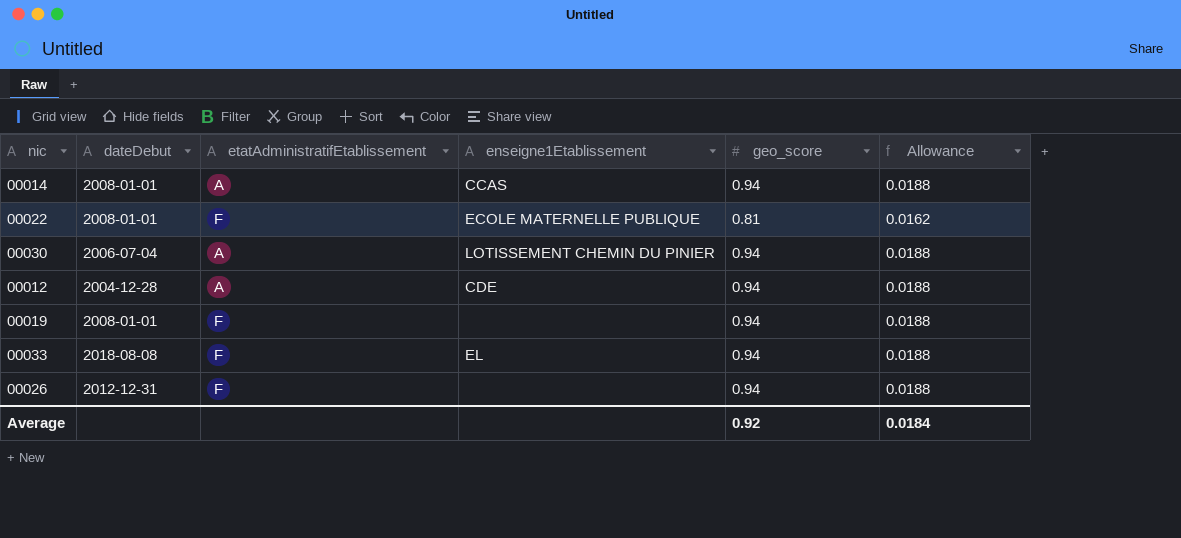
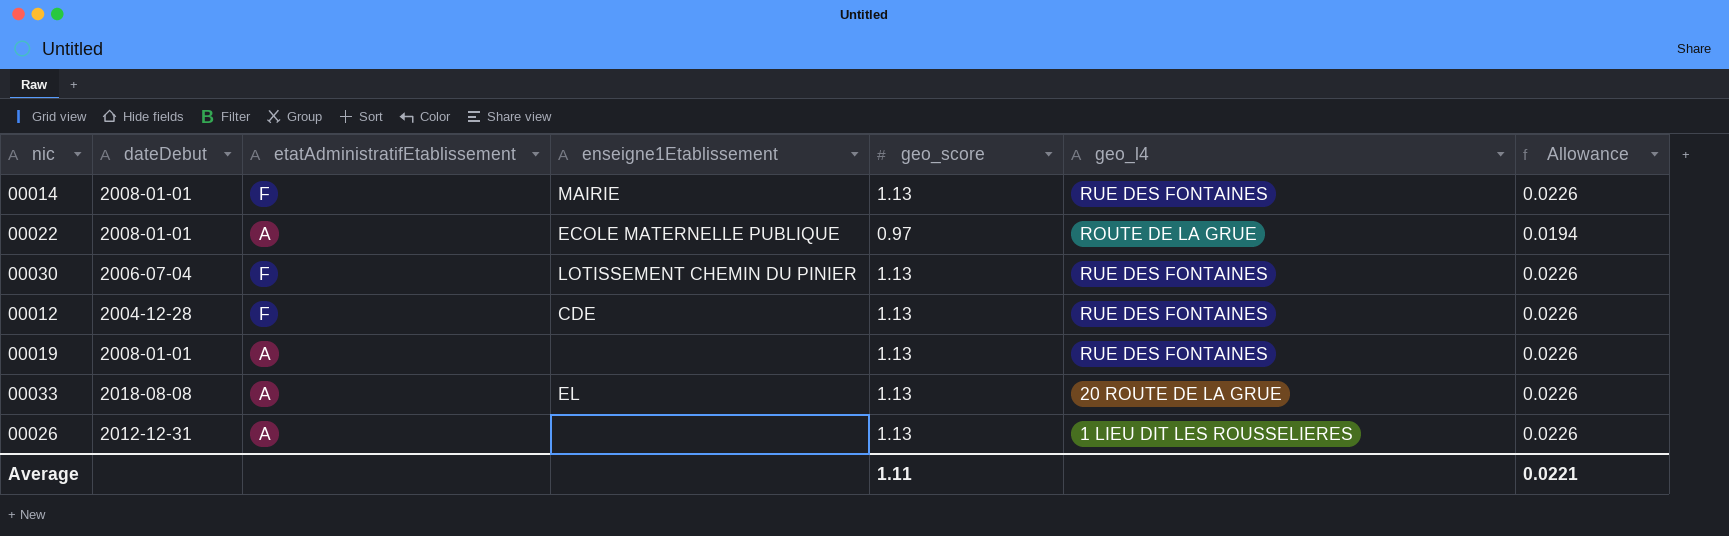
column geo_l4 | position: none -> 6
00014 | etatAdministratifEtablissement: A -> F
00014 | enseigne1Etablissement: CCAS -> MAIRIE
00014 | geo_score: 0.94 -> 1.13
00014 | Allowance: 0.0188 -> 0.0226
00022 | etatAdministratifEtablissement: F -> A
00022 | geo_score: 0.81 -> 0.97
00022 | Allowance: 0.0162 -> 0.0194
00030 | etatAdministratifEtablissement: A -> F
00030 | geo_score: 0.94 -> 1.13
00030 | Allowance: 0.0188 -> 0.0226
00012 | etatAdministratifEtablissement: A -> F
00012 | geo_score: 0.94 -> 1.13
00012 | Allowance: 0.0188 -> 0.0226
00019 | etatAdministratifEtablissement: F -> A
00019 | geo_score: 0.94 -> 1.13
00019 | Allowance: 0.0188 -> 0.0226
00033 | etatAdministratifEtablissement: F -> A
00033 | geo_score: 0.94 -> 1.13
00033 | Allowance: 0.0188 -> 0.0226
00026 | etatAdministratifEtablissement: F -> A
00026 | geo_score: 0.94 -> 1.13
00026 | Allowance: 0.0188 -> 0.0226
Average | geo_score: 0.92 -> 1.11
Average | Allowance: 0.0184 -> 0.0221

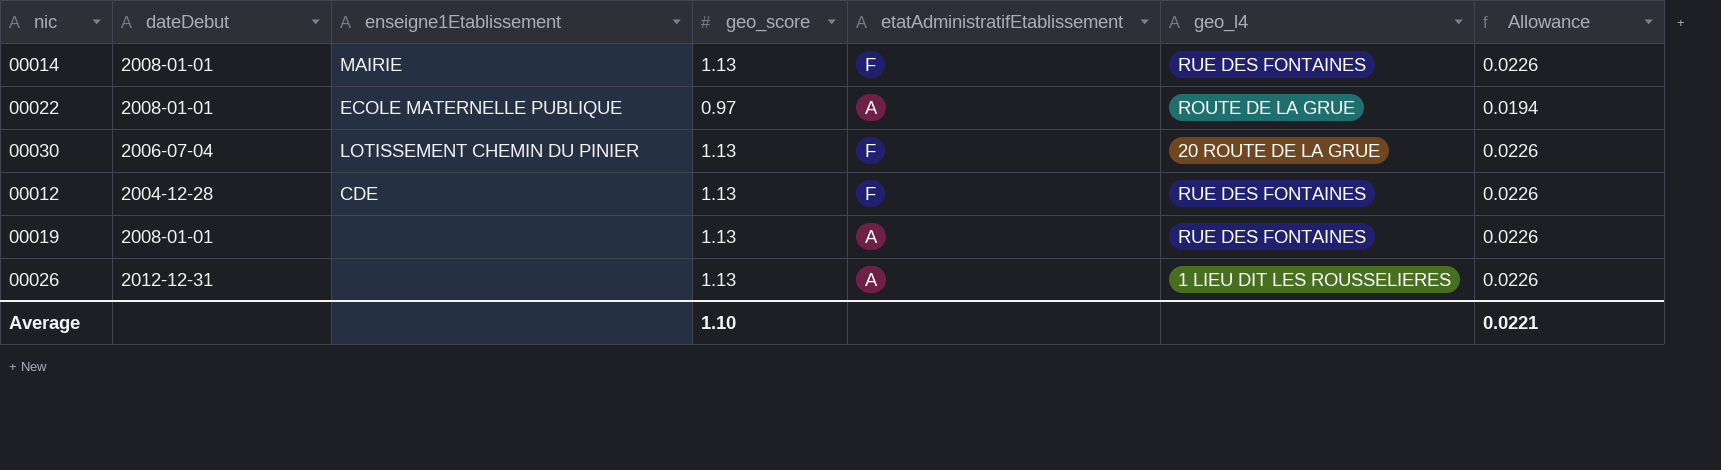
column etatAdministratifEtablissement | position: 3 -> 5
row 00033: 2018-08-08 | A | EL | 1.13 | 20 ROUTE DE LA GRUE | 0.0226 -> none
00030 | geo_l4: RUE DES FONTAINES -> 20 ROUTE DE LA GRUE
Average | geo_score: 1.11 -> 1.10

